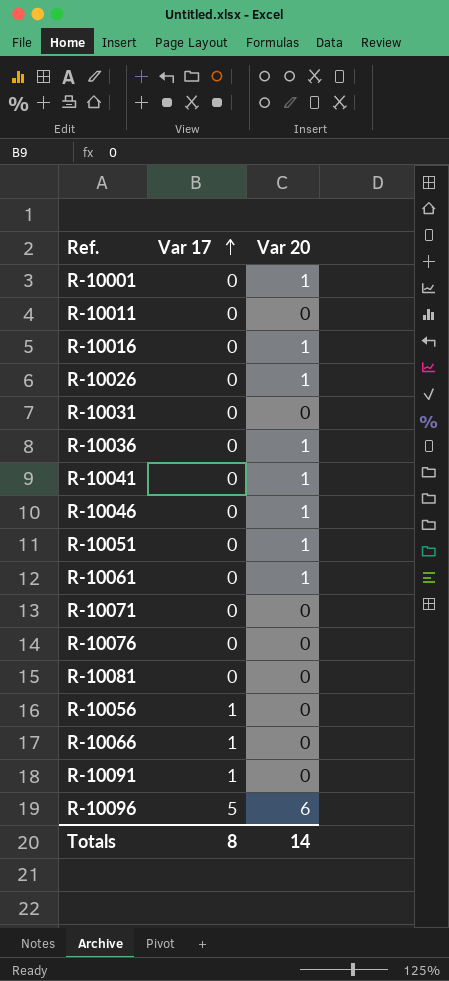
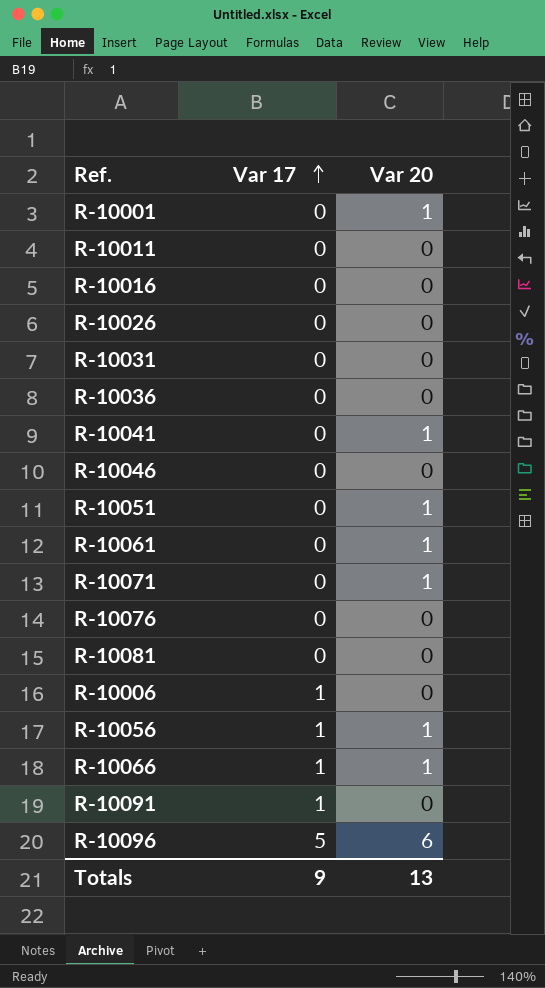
R-10016 | Var 20: 1 -> 0
R-10026 | Var 20: 1 -> 0
R-10036 | Var 20: 1 -> 0
R-10046 | Var 20: 1 -> 0
R-10071 | Var 20: 0 -> 1
row R-10006: none -> 1 | 0
R-10056 | Var 20: 0 -> 1
R-10066 | Var 20: 0 -> 1
Totals | Var 17: 8 -> 9
Totals | Var 20: 14 -> 13

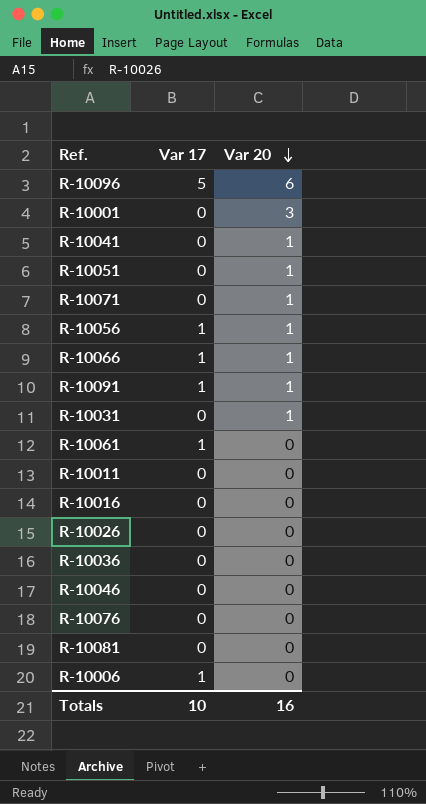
row order: Var 17 ascending -> Var 20 descending
R-10001 | Var 20: 1 -> 3
R-10091 | Var 20: 0 -> 1
R-10031 | Var 20: 0 -> 1
R-10061 | Var 17: 0 -> 1
R-10061 | Var 20: 1 -> 0
Totals | Var 17: 9 -> 10
Totals | Var 20: 13 -> 16

